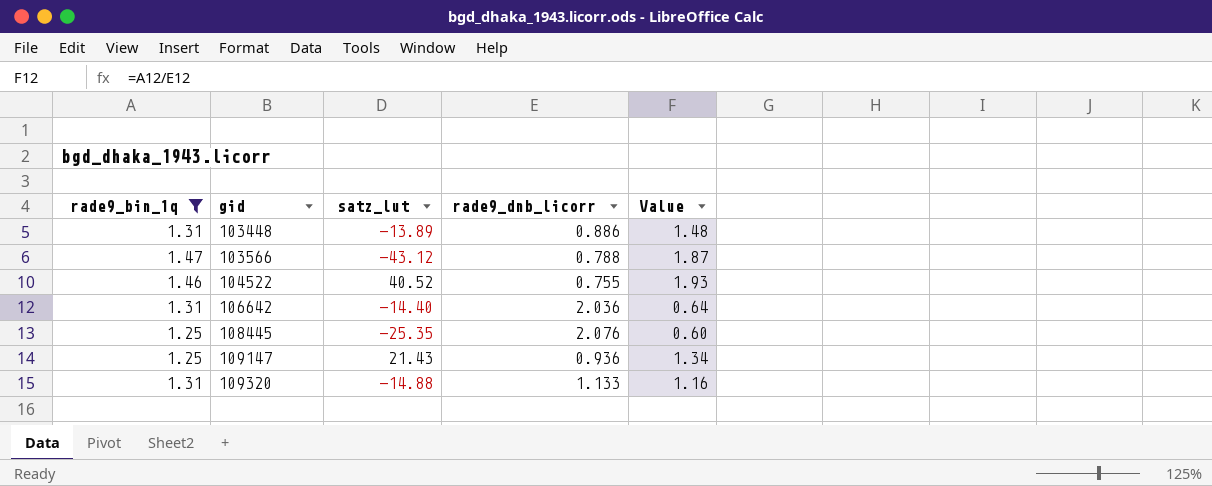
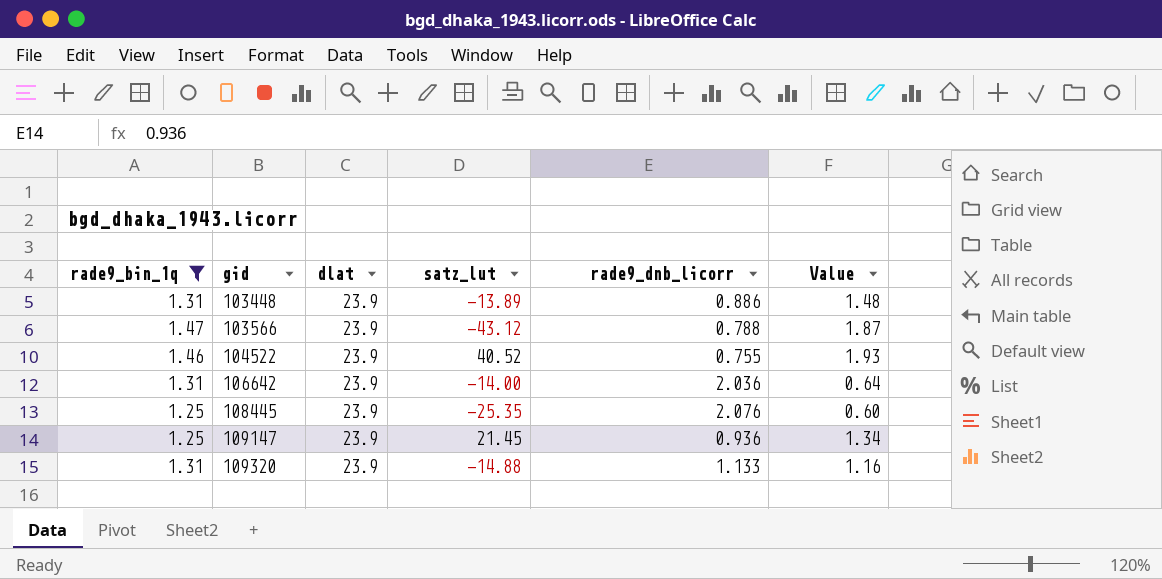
column dlat | position: none -> 3
106642 | satz_lut: -14.40 -> -14.00
109147 | satz_lut: 21.43 -> 21.45

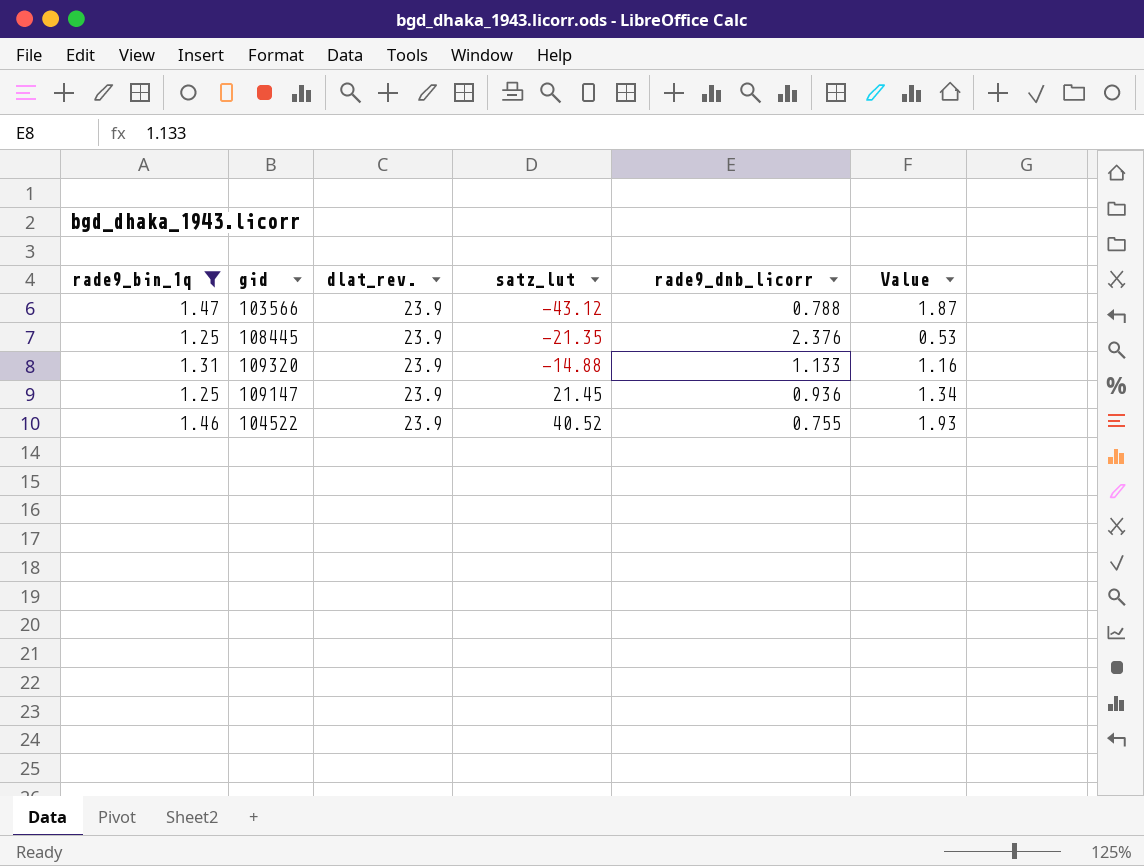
row order: gid ascending -> satz_lut ascending
column name: dlat -> dlat_rev.
row 103448: 1.31 | 23.9 | -13.89 | 0.886 | 1.48 -> none
row 106642: 1.31 | 23.9 | -14.00 | 2.036 | 0.64 -> none
108445 | satz_lut: -25.35 -> -21.35
108445 | rade9_dnb_licorr: 2.076 -> 2.376
108445 | Value: 0.60 -> 0.53

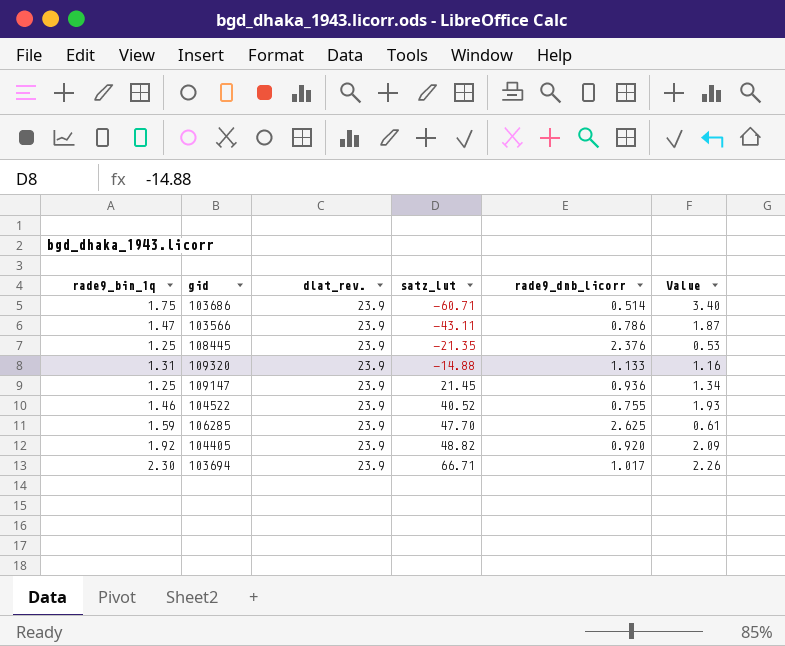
filter: rade9_bin_1q <= 1.47 -> none
103566 | satz_lut: -43.12 -> -43.11
103566 | rade9_dnb_licorr: 0.788 -> 0.786

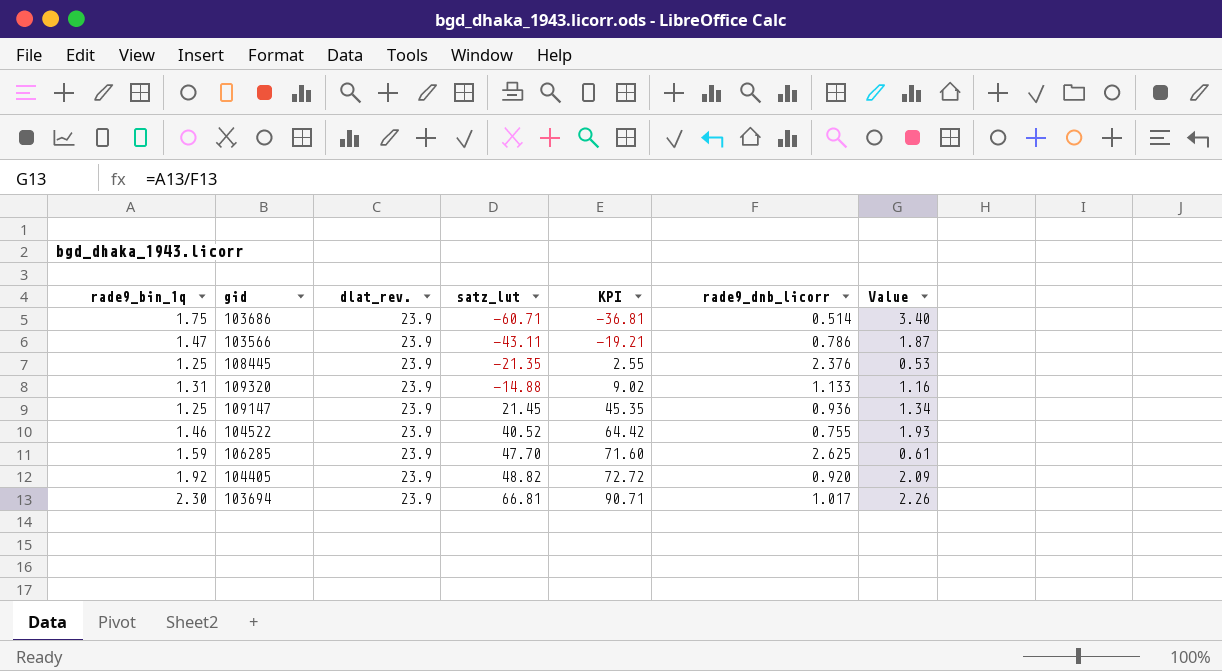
column KPI | formula: none -> [dlat_rev.] + [satz_lut]
103694 | satz_lut: 66.71 -> 66.81

